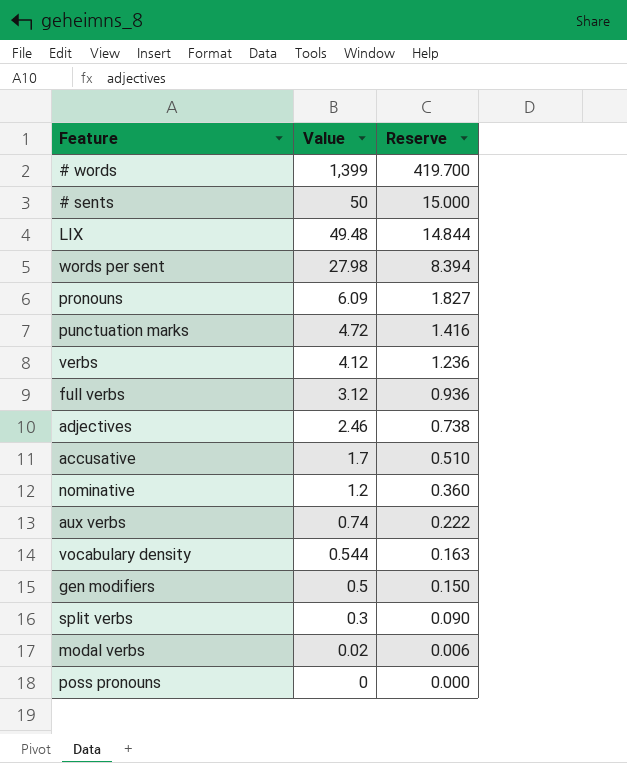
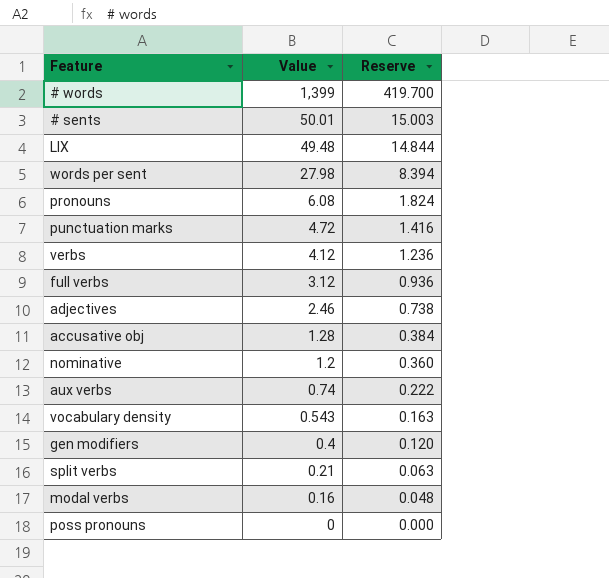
row accusative: 1.7 | 0.510 -> none
# sents | Value: 50 -> 50.01
# sents | Reserve: 15.000 -> 15.003
pronouns | Value: 6.09 -> 6.08
pronouns | Reserve: 1.827 -> 1.824
row accusative obj: none -> 1.28 | 0.384
vocabulary density | Value: 0.544 -> 0.543
gen modifiers | Value: 0.5 -> 0.4
gen modifiers | Reserve: 0.150 -> 0.120
split verbs | Value: 0.3 -> 0.21
split verbs | Reserve: 0.090 -> 0.063
modal verbs | Value: 0.02 -> 0.16
modal verbs | Reserve: 0.006 -> 0.048

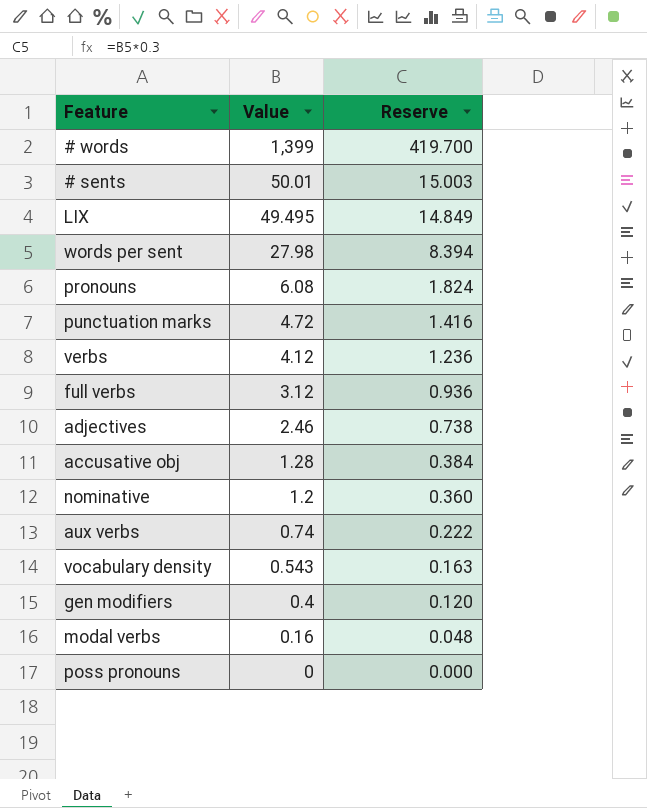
row split verbs: 0.21 | 0.063 -> none
LIX | Value: 49.48 -> 49.495
LIX | Reserve: 14.844 -> 14.849

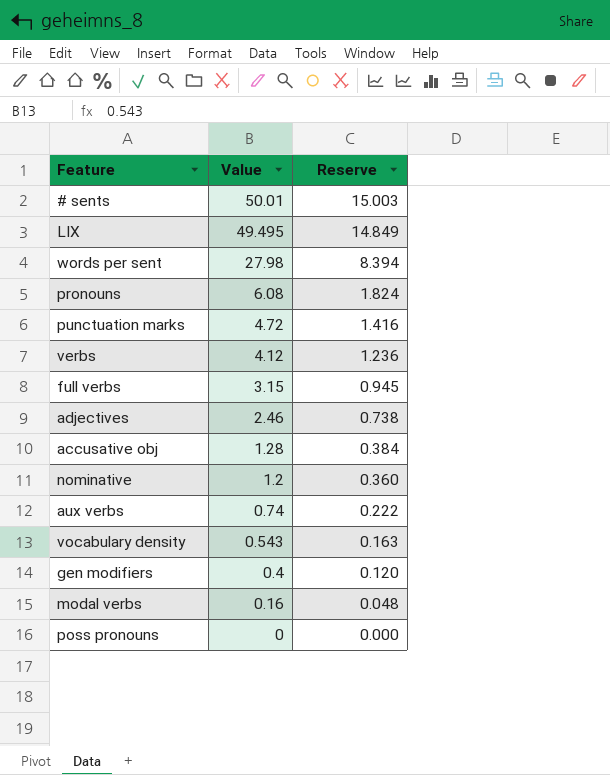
row # words: 1,399 | 419.700 -> none
full verbs | Value: 3.12 -> 3.15
full verbs | Reserve: 0.936 -> 0.945

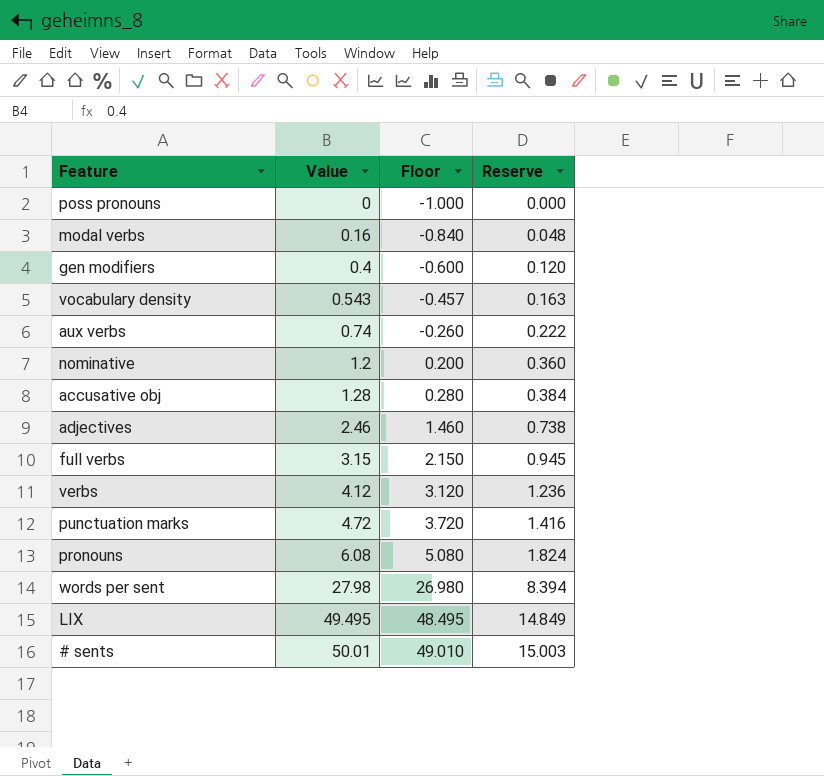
row order: Value descending -> Value ascending
column Floor | formula: none -> [Value] - 1

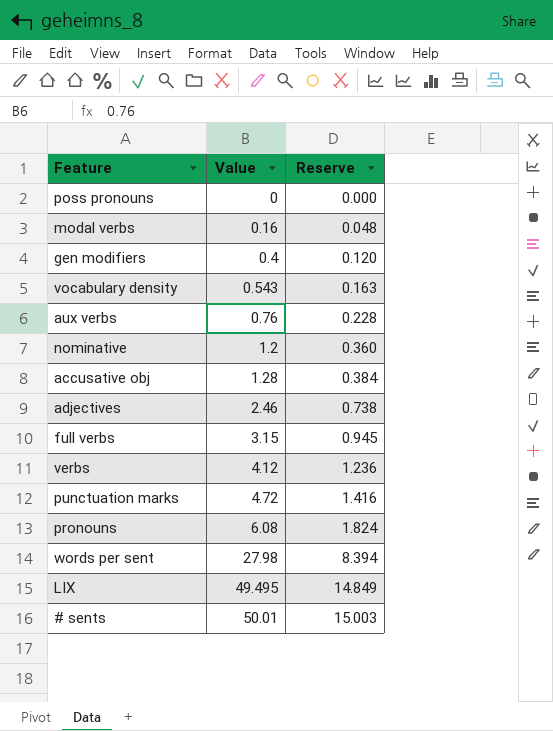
column Floor | formula: [Value] - 1 -> none
aux verbs | Value: 0.74 -> 0.76
aux verbs | Reserve: 0.222 -> 0.228

